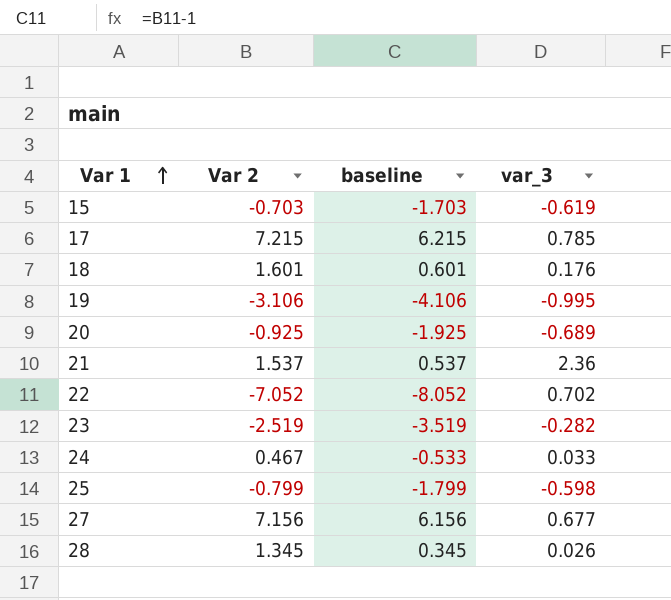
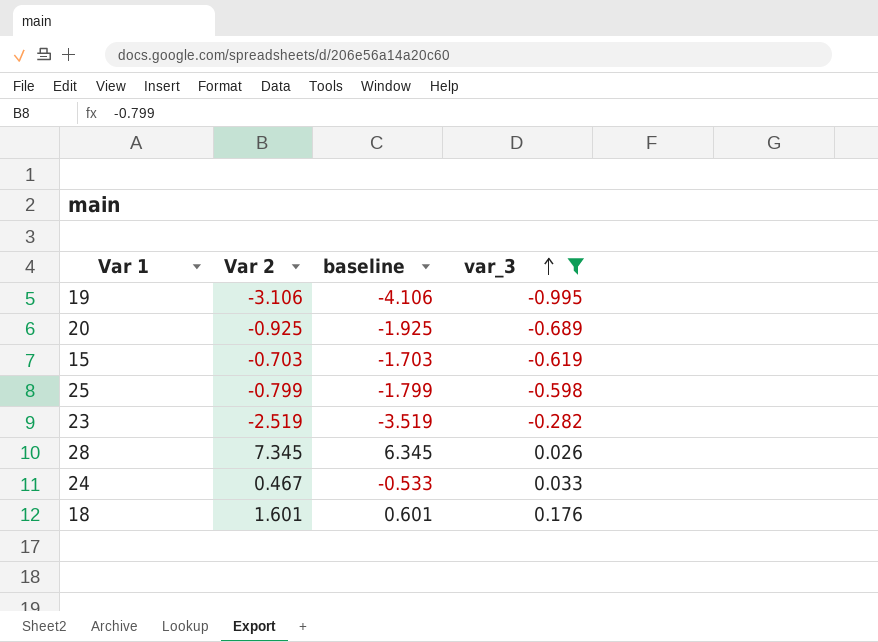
filter: none -> var_3 <= 0.176
row order: Var 1 ascending -> var_3 ascending
28 | Var 2: 1.345 -> 7.345
28 | baseline: 0.345 -> 6.345

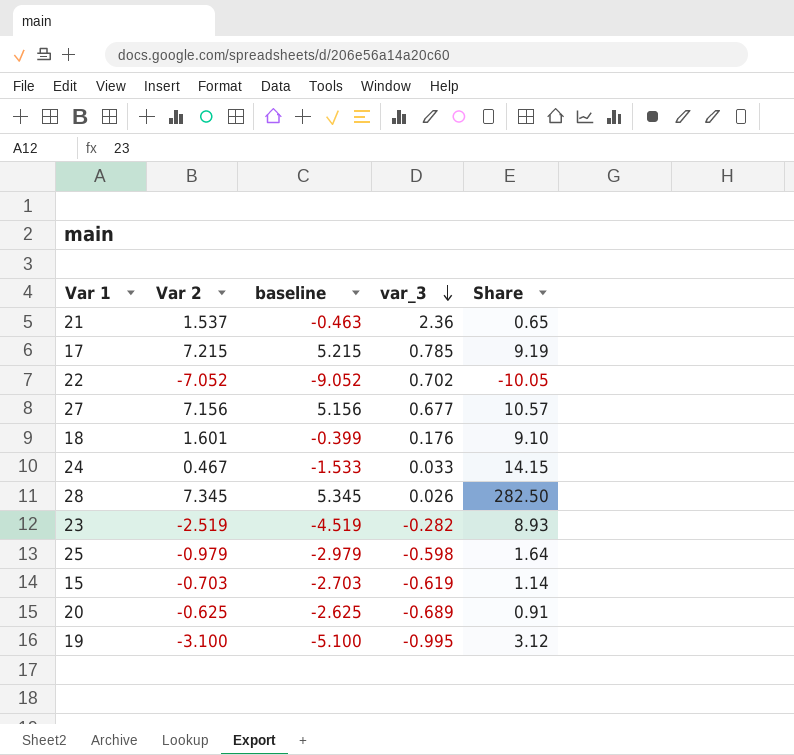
filter: var_3 <= 0.176 -> none
row order: var_3 ascending -> var_3 descending
column baseline | formula: [Var 2] - 1 -> [Var 2] - 2
column Share | formula: none -> [Var 2] / [var_3]
25 | Var 2: -0.799 -> -0.979
20 | Var 2: -0.925 -> -0.625
19 | Var 2: -3.106 -> -3.100

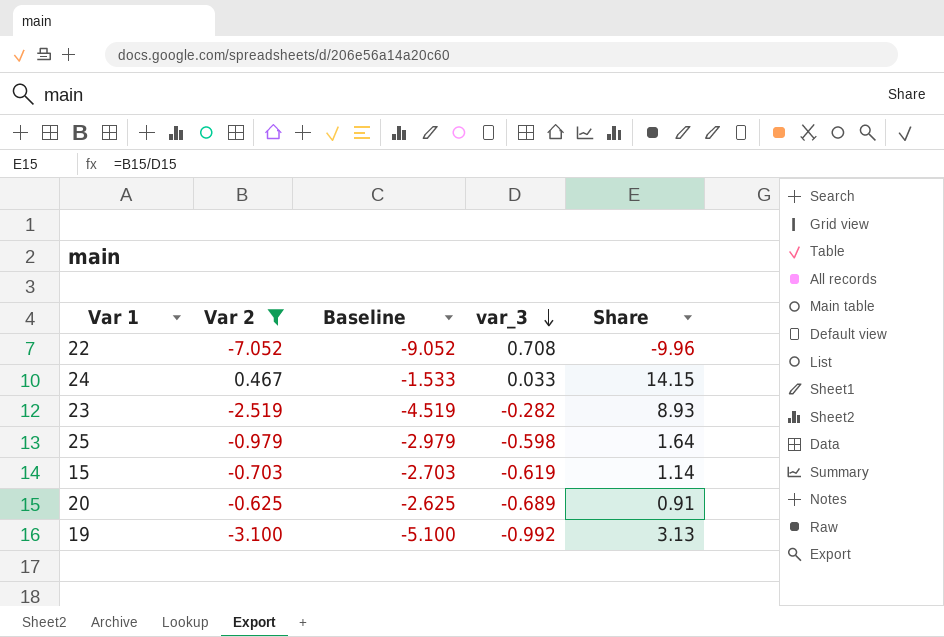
filter: none -> Var 2 <= 0.467
column name: baseline -> Baseline
22 | var_3: 0.702 -> 0.708
22 | Share: -10.05 -> -9.96
19 | var_3: -0.995 -> -0.992
19 | Share: 3.12 -> 3.13

